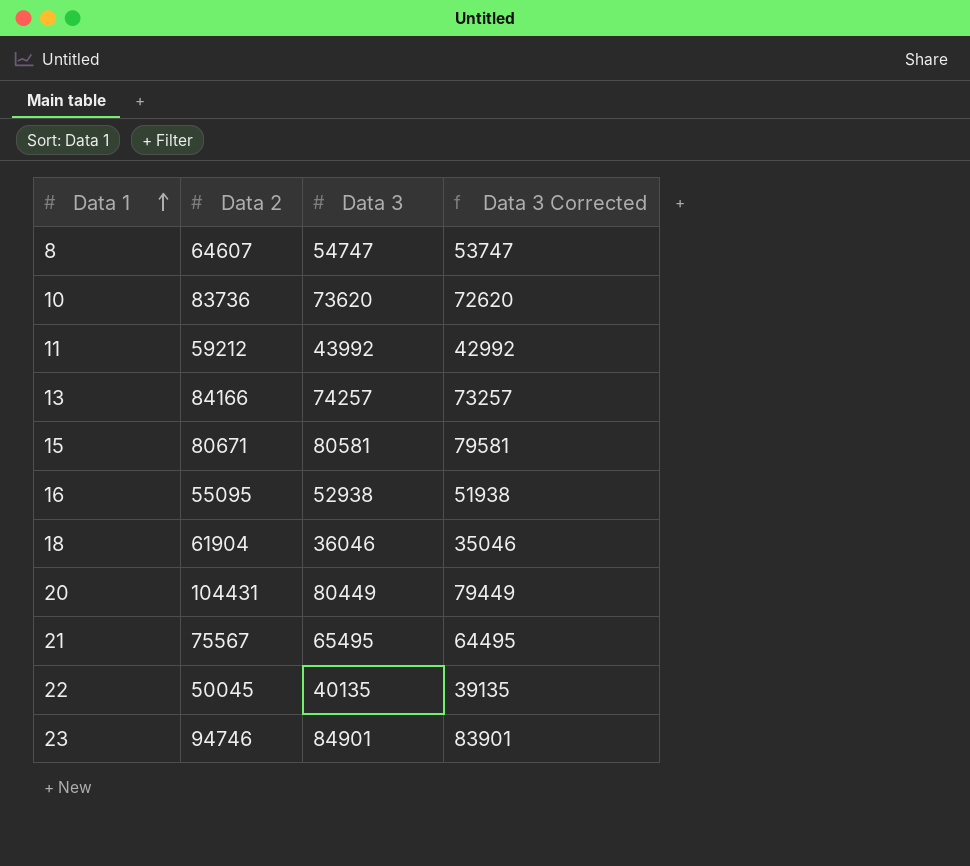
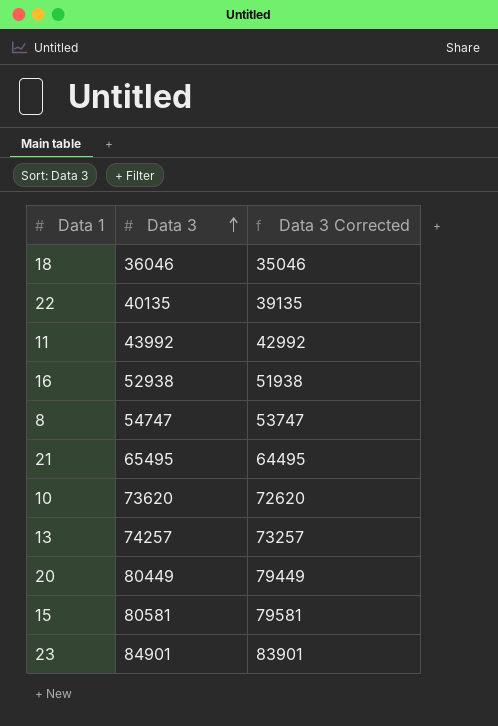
row order: Data 1 ascending -> Data 3 ascending
column Data 2 | position: 2 -> none

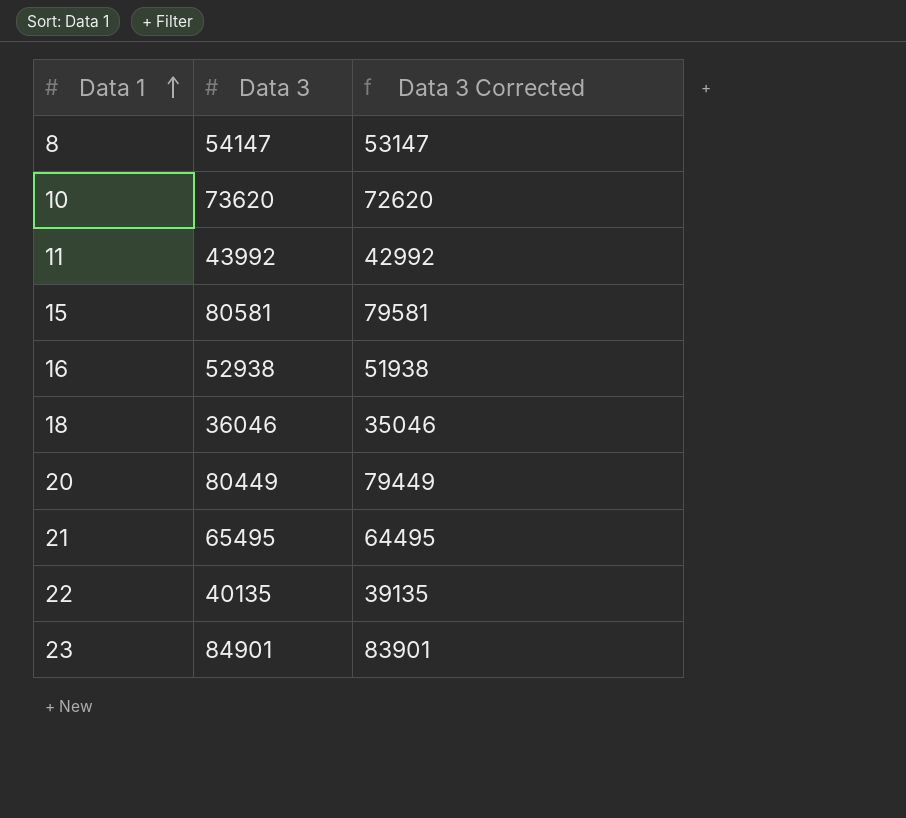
row order: Data 3 ascending -> Data 1 ascending
row 13: 74257 | 73257 -> none
8 | Data 3: 54747 -> 54147
8 | Data 3 Corrected: 53747 -> 53147

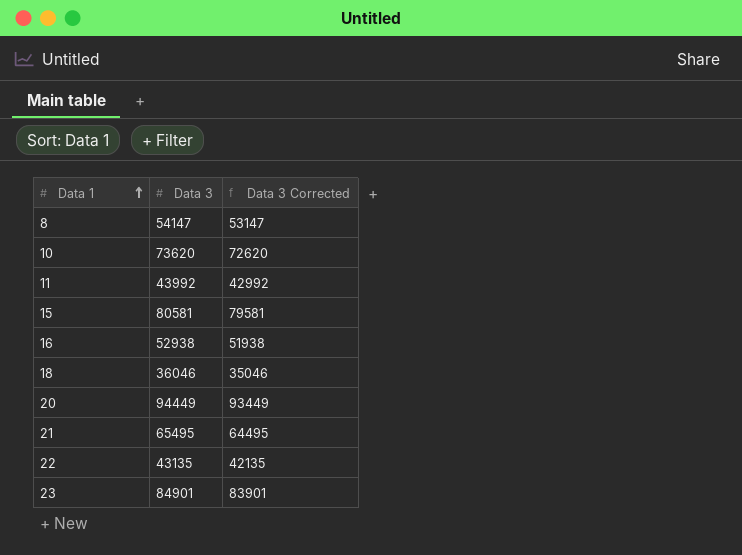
20 | Data 3: 80449 -> 94449
20 | Data 3 Corrected: 79449 -> 93449
22 | Data 3: 40135 -> 43135
22 | Data 3 Corrected: 39135 -> 42135

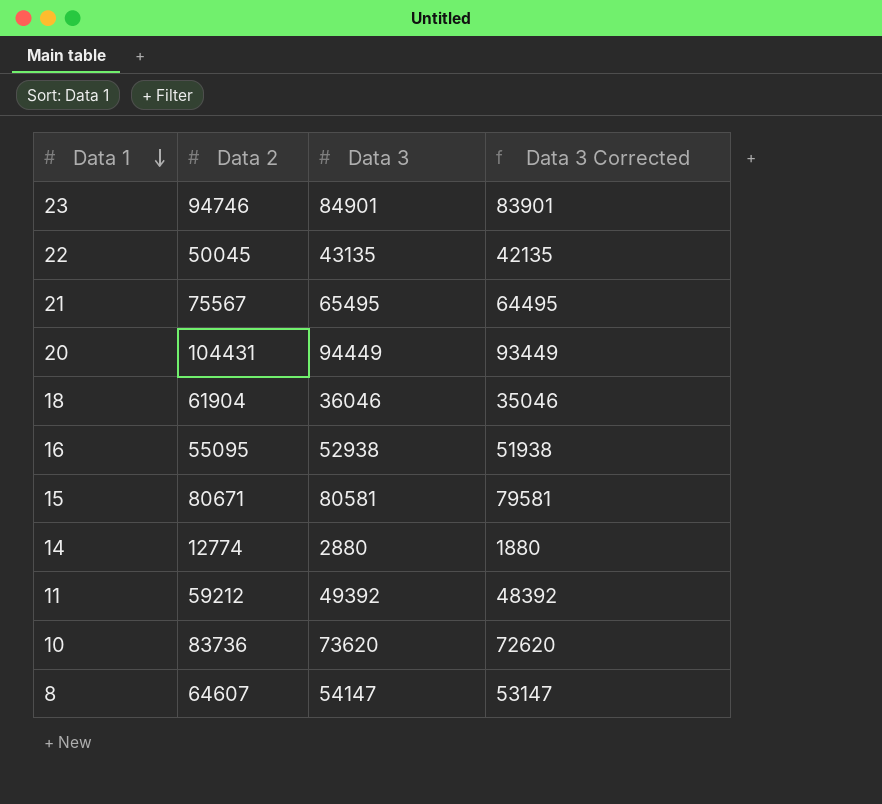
row order: Data 1 ascending -> Data 1 descending
column Data 2 | position: none -> 2
row 14: none -> 12774 | 2880 | 1880
11 | Data 3: 43992 -> 49392
11 | Data 3 Corrected: 42992 -> 48392

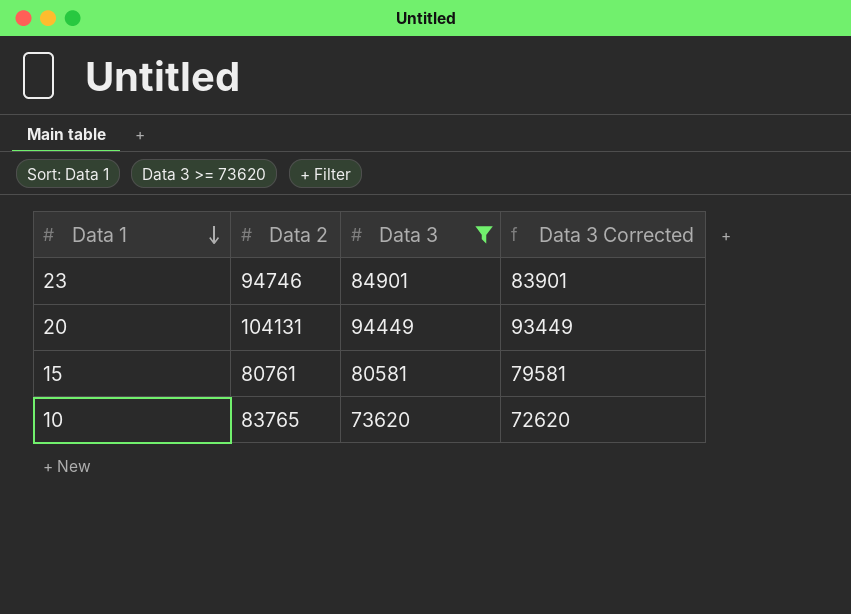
filter: none -> Data 3 >= 73620
20 | Data 2: 104431 -> 104131
15 | Data 2: 80671 -> 80761
10 | Data 2: 83736 -> 83765

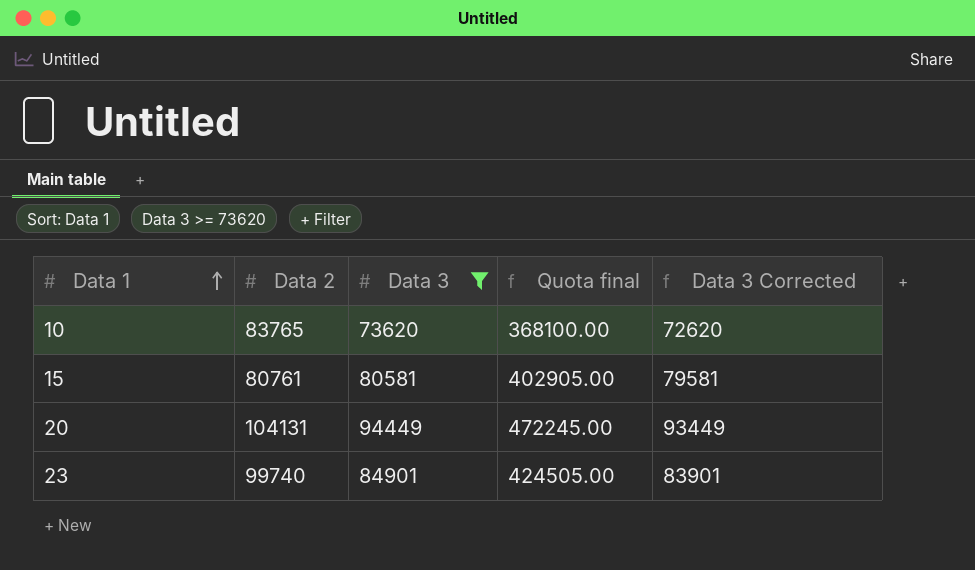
row order: Data 1 descending -> Data 1 ascending
column Quota final | formula: none -> [Data 3] * 5
23 | Data 2: 94746 -> 99740

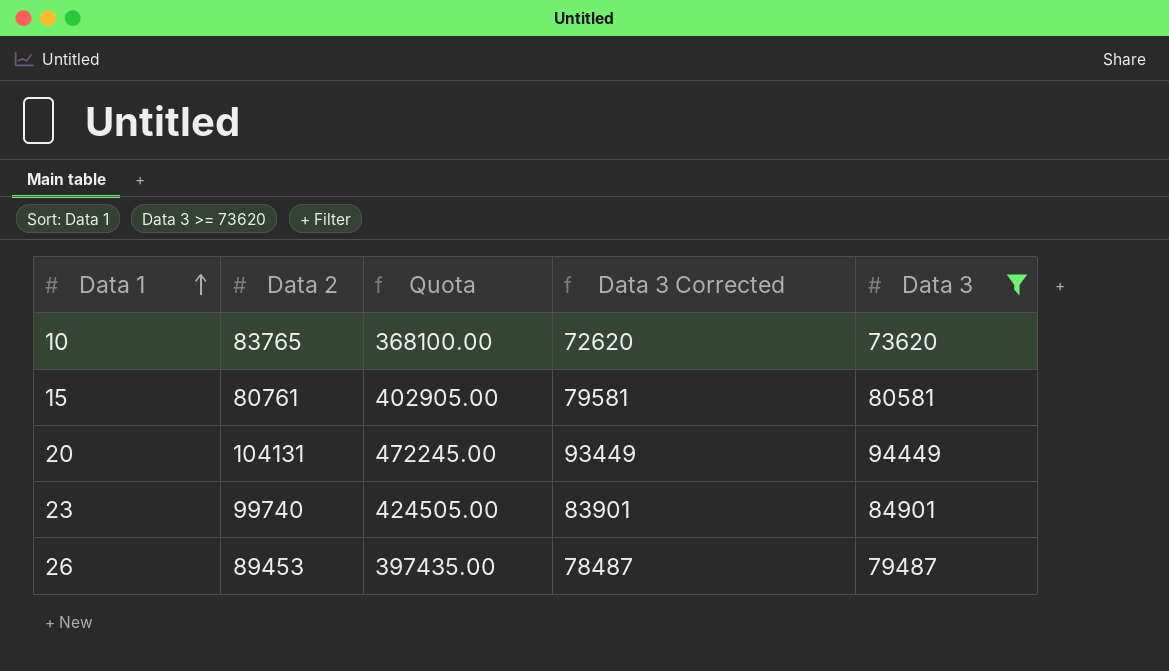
column name: Quota final -> Quota
column Data 3 | position: 3 -> 5
row 26: none -> 89453 | 397435.00 | 78487 | 79487

